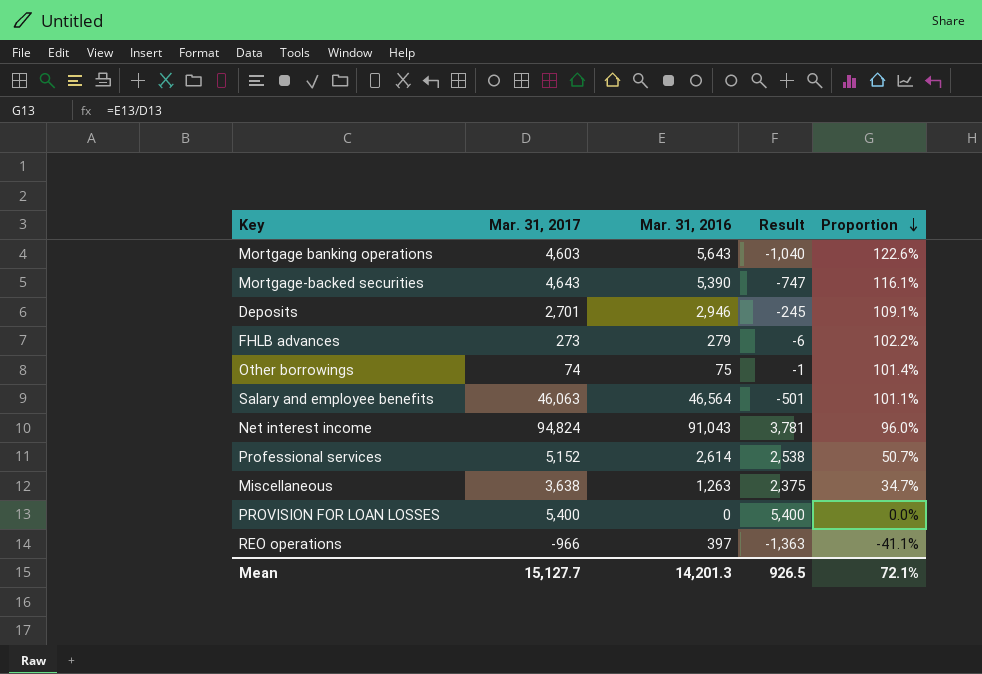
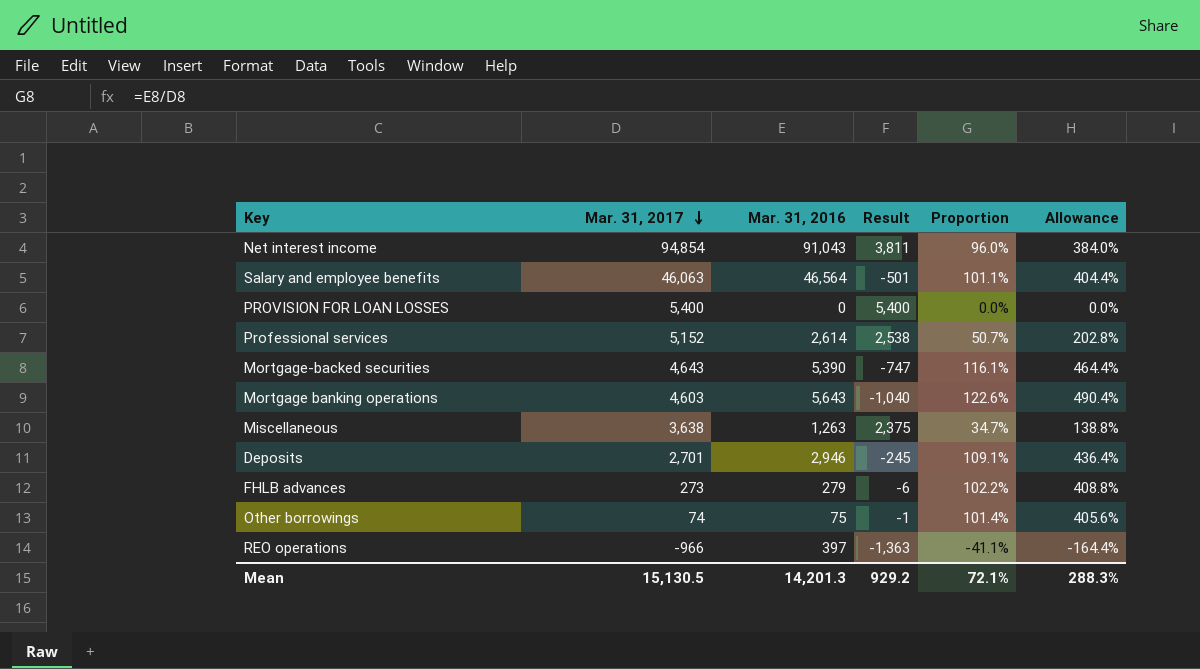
row order: Proportion descending -> Mar. 31, 2017 descending
column Allowance | formula: none -> [Proportion] * 4
Net interest income | Mar. 31, 2017: 94,824 -> 94,854
Net interest income | Result: 3,781 -> 3,811
Mean | Mar. 31, 2017: 15,127.7 -> 15,130.5
Mean | Result: 926.5 -> 929.2

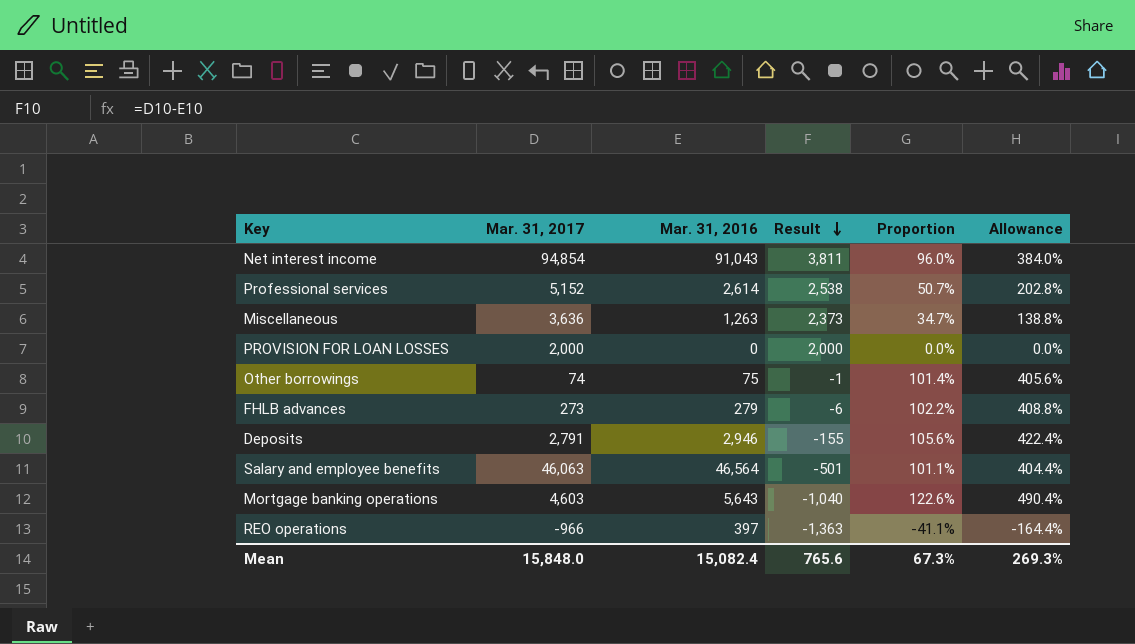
row order: Mar. 31, 2017 descending -> Result descending
row Mortgage-backed securities: 4,643 | 5,390 | -747 | 116.1% | 464.4% -> none
Miscellaneous | Mar. 31, 2017: 3,638 -> 3,636
Miscellaneous | Result: 2,375 -> 2,373
PROVISION FOR LOAN LOSSES | Mar. 31, 2017: 5,400 -> 2,000
PROVISION FOR LOAN LOSSES | Result: 5,400 -> 2,000
Deposits | Mar. 31, 2017: 2,701 -> 2,791
Deposits | Result: -245 -> -155
Deposits | Proportion: 109.1% -> 105.6%
Deposits | Allowance: 436.4% -> 422.4%
Mean | Mar. 31, 2017: 15,130.5 -> 15,848.0
Mean | Mar. 31, 2016: 14,201.3 -> 15,082.4
Mean | Result: 929.2 -> 765.6
Mean | Proportion: 72.1% -> 67.3%
Mean | Allowance: 288.3% -> 269.3%

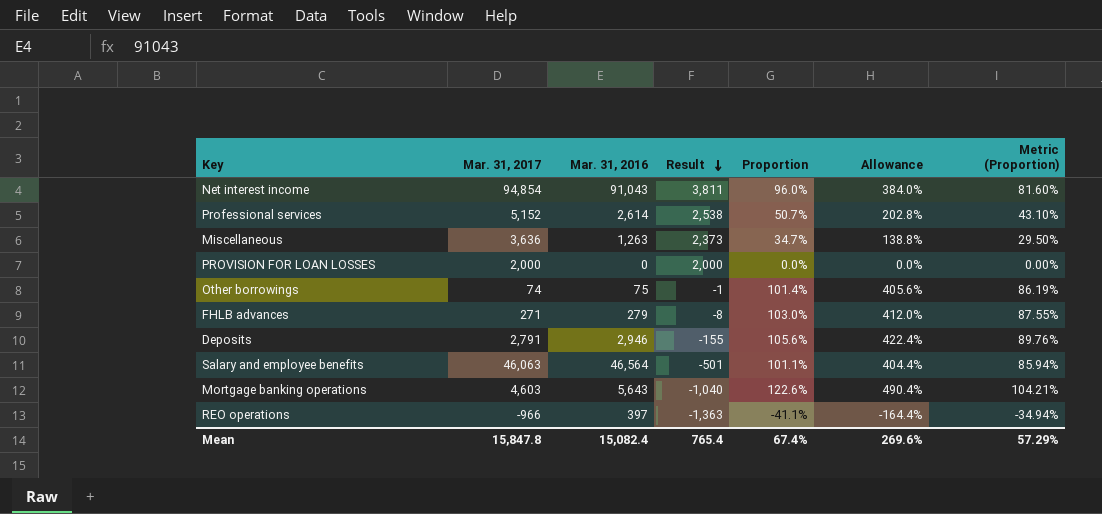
column Metric (Proportion) | formula: none -> [Proportion] * 0.85
FHLB advances | Mar. 31, 2017: 273 -> 271
FHLB advances | Result: -6 -> -8
FHLB advances | Proportion: 102.2% -> 103.0%
FHLB advances | Allowance: 408.8% -> 412.0%
Mean | Mar. 31, 2017: 15,848.0 -> 15,847.8
Mean | Result: 765.6 -> 765.4
Mean | Proportion: 67.3% -> 67.4%
Mean | Allowance: 269.3% -> 269.6%

